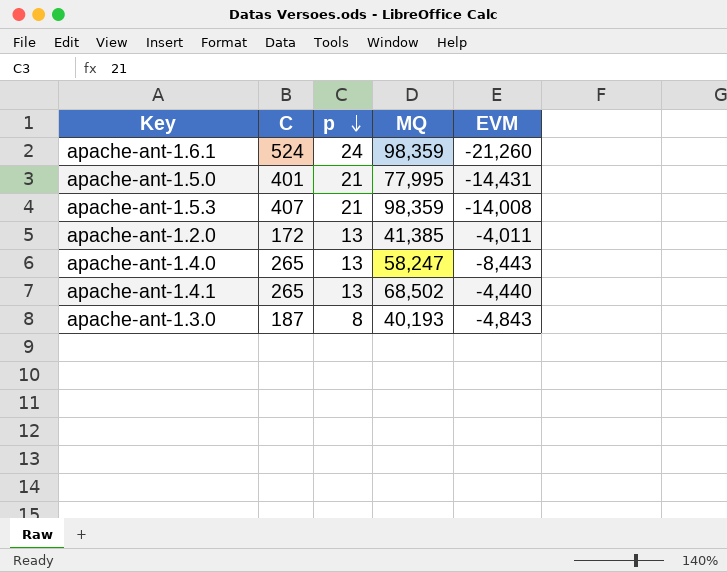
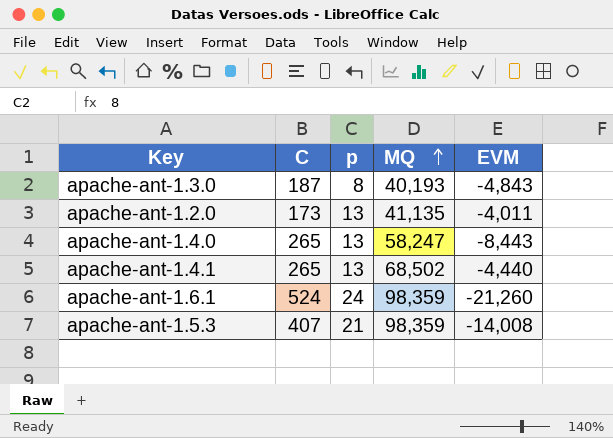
row order: p descending -> MQ ascending
row apache-ant-1.5.0: 401 | 21 | 77,995 | -14,431 -> none
apache-ant-1.2.0 | C: 172 -> 173
apache-ant-1.2.0 | MQ: 41,385 -> 41,135

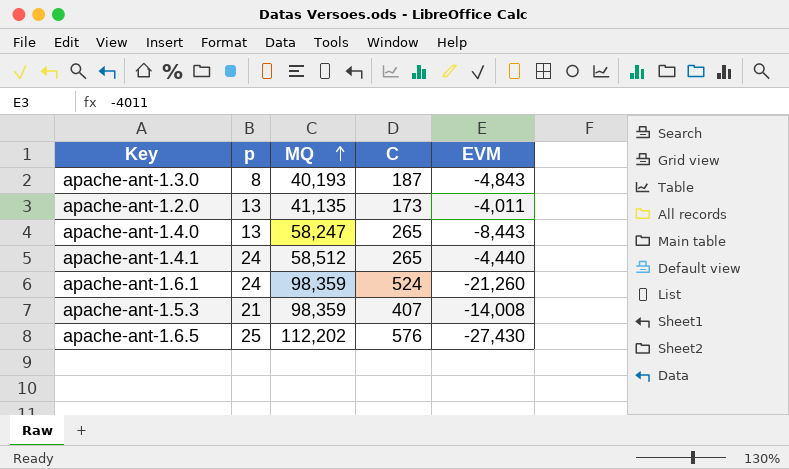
column C | position: 2 -> 4
apache-ant-1.4.1 | p: 13 -> 24
apache-ant-1.4.1 | MQ: 68,502 -> 58,512
row apache-ant-1.6.5: none -> 25 | 112,202 | 576 | -27,430

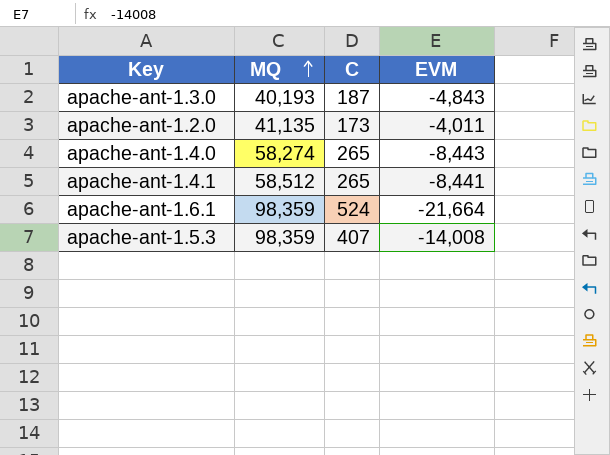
column p | position: 2 -> none
row apache-ant-1.6.5: 25 | 112,202 | 576 | -27,430 -> none
apache-ant-1.4.0 | MQ: 58,247 -> 58,274
apache-ant-1.4.1 | EVM: -4,440 -> -8,441
apache-ant-1.6.1 | EVM: -21,260 -> -21,664

